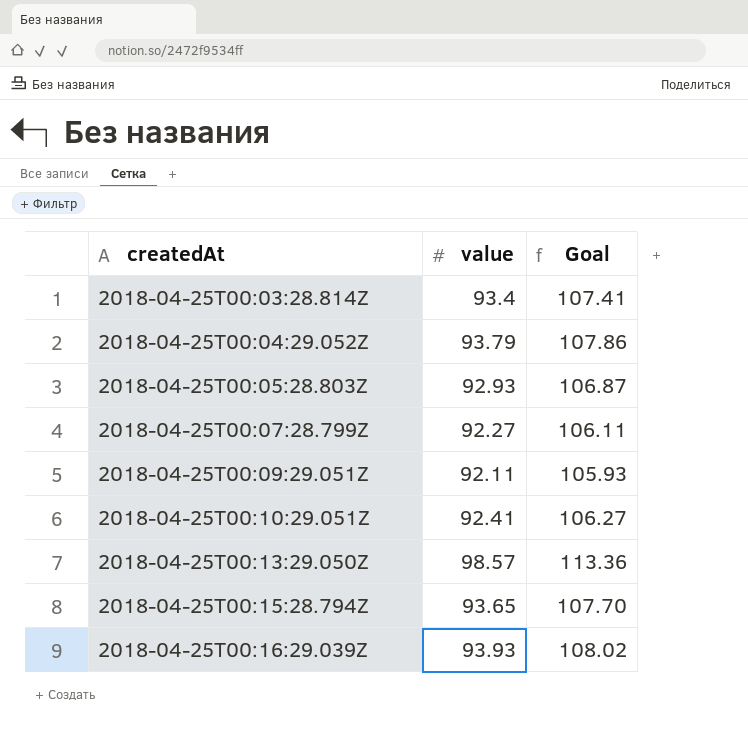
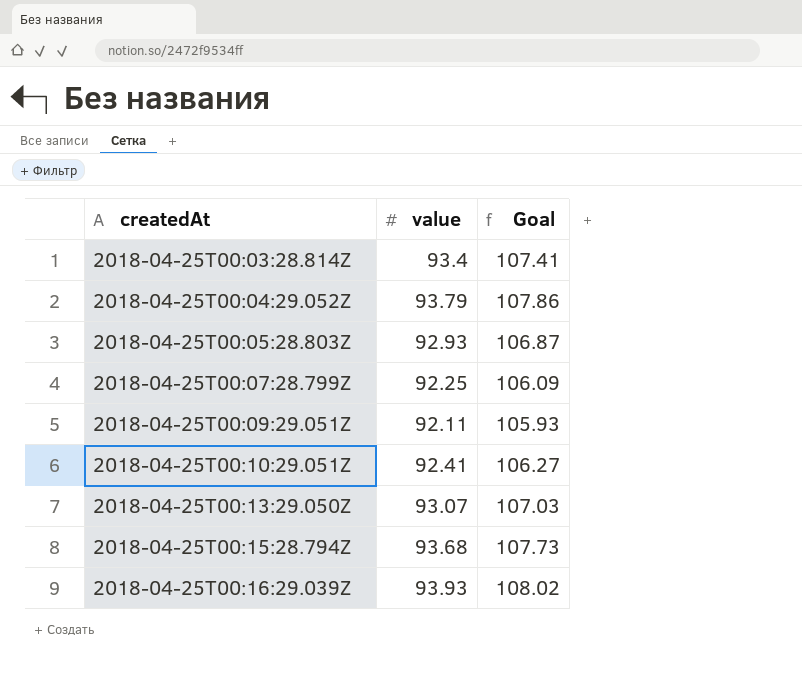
2018-04-25T00:07:28.799Z | value: 92.27 -> 92.25
2018-04-25T00:07:28.799Z | Goal: 106.11 -> 106.09
2018-04-25T00:13:29.050Z | value: 98.57 -> 93.07
2018-04-25T00:13:29.050Z | Goal: 113.36 -> 107.03
2018-04-25T00:15:28.794Z | value: 93.65 -> 93.68
2018-04-25T00:15:28.794Z | Goal: 107.70 -> 107.73

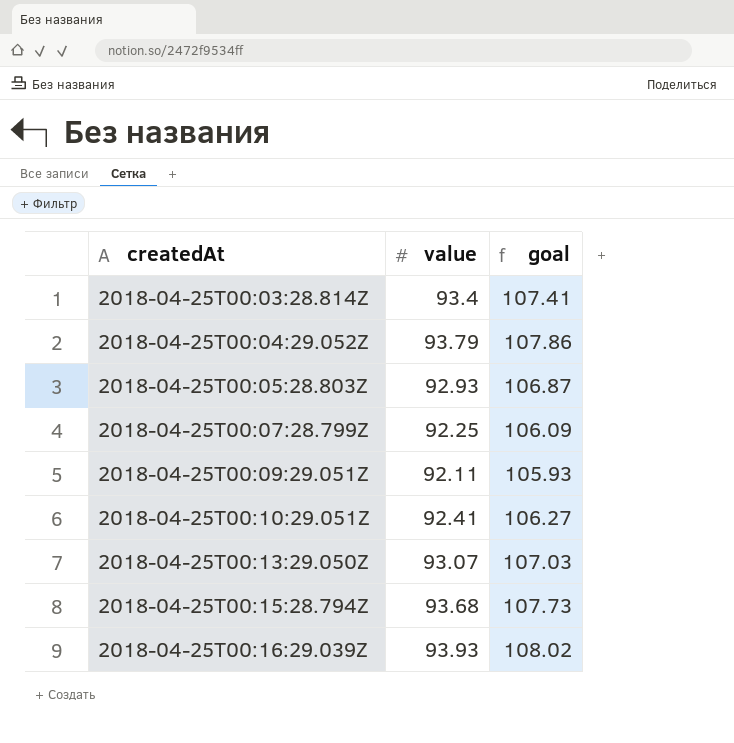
column name: Goal -> goal

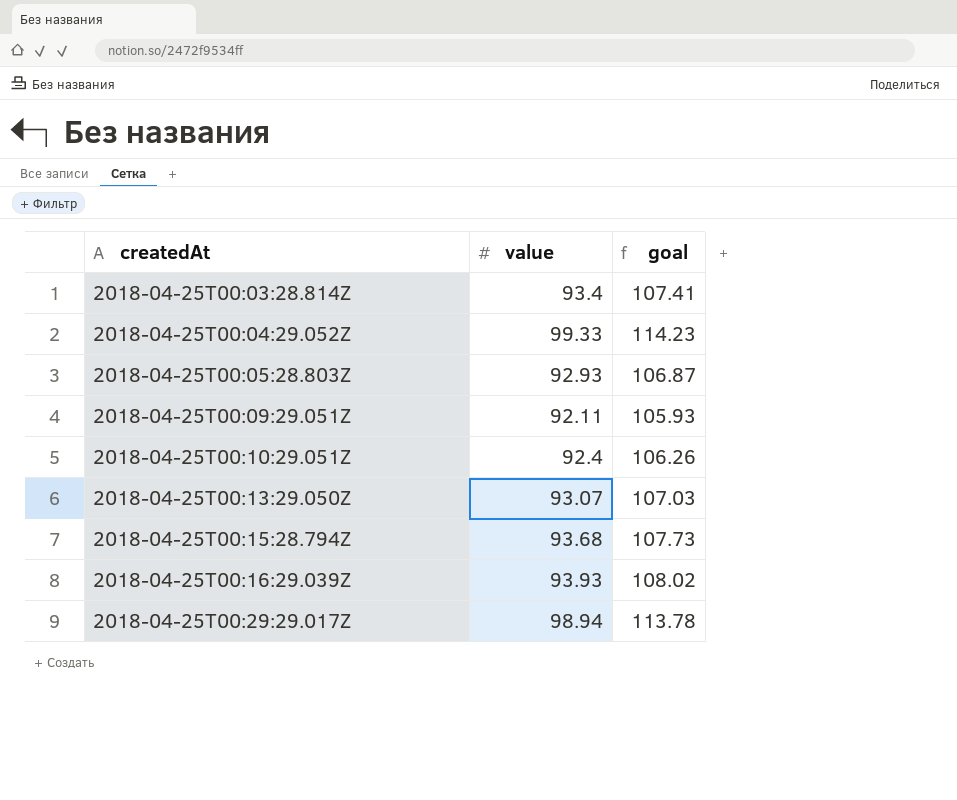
row 2018-04-25T00:07:28.799Z: 92.25 | 106.09 -> none
2018-04-25T00:04:29.052Z | value: 93.79 -> 99.33
2018-04-25T00:04:29.052Z | goal: 107.86 -> 114.23
2018-04-25T00:10:29.051Z | value: 92.41 -> 92.4
2018-04-25T00:10:29.051Z | goal: 106.27 -> 106.26
row 2018-04-25T00:29:29.017Z: none -> 98.94 | 113.78

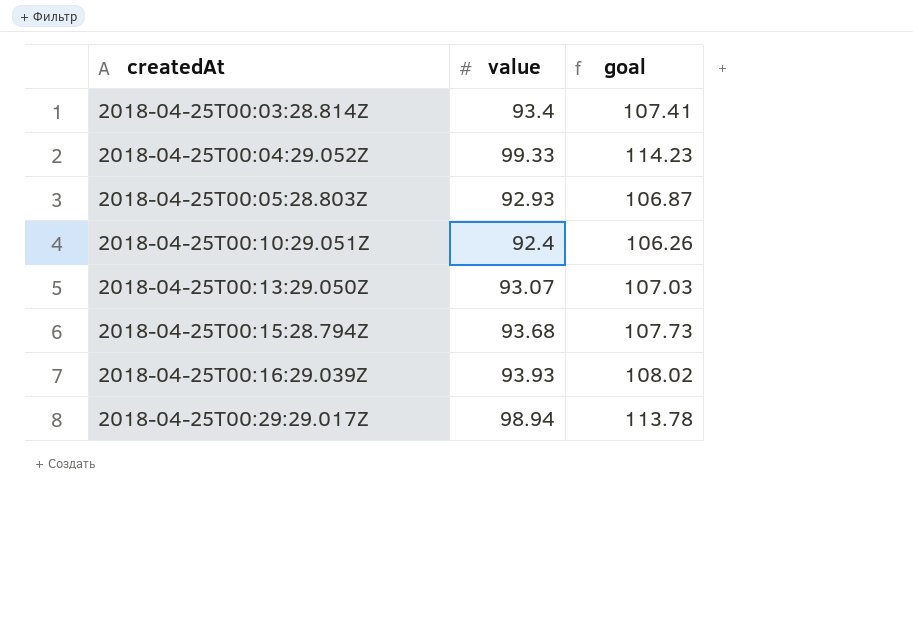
row 2018-04-25T00:09:29.051Z: 92.11 | 105.93 -> none

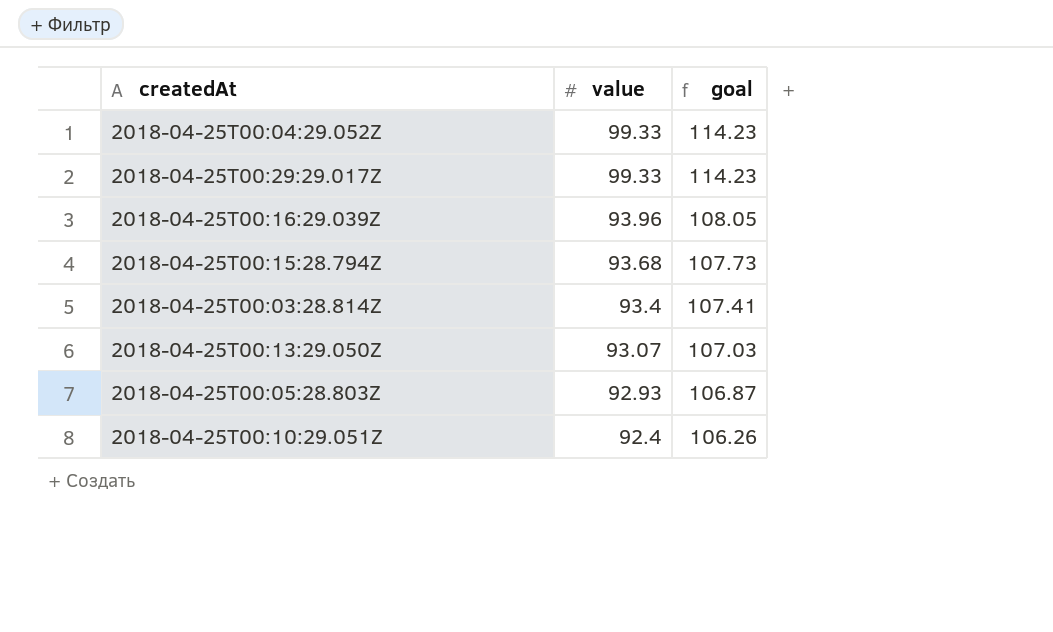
row order: createdAt ascending -> value descending
2018-04-25T00:29:29.017Z | value: 98.94 -> 99.33
2018-04-25T00:29:29.017Z | goal: 113.78 -> 114.23
2018-04-25T00:16:29.039Z | value: 93.93 -> 93.96
2018-04-25T00:16:29.039Z | goal: 108.02 -> 108.05

